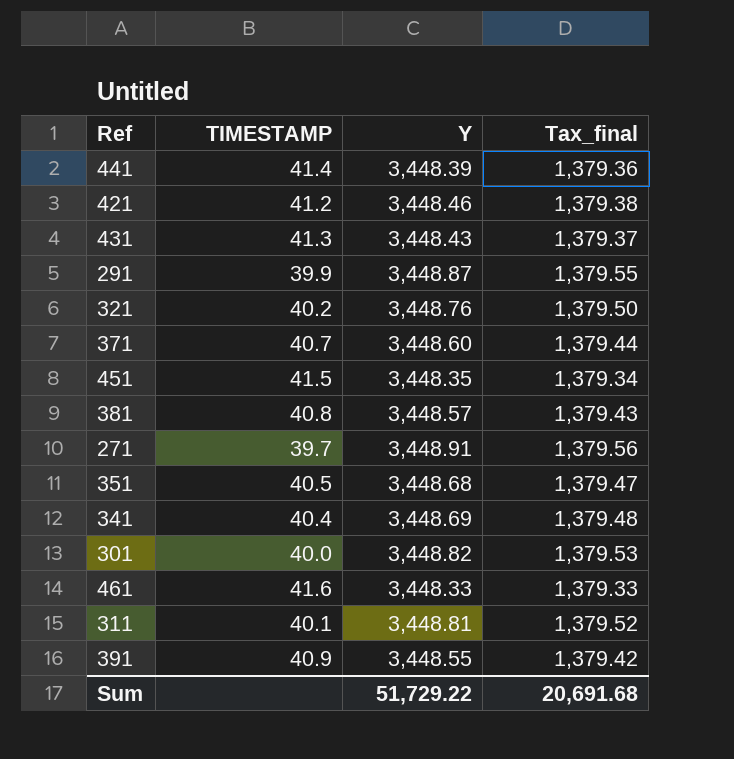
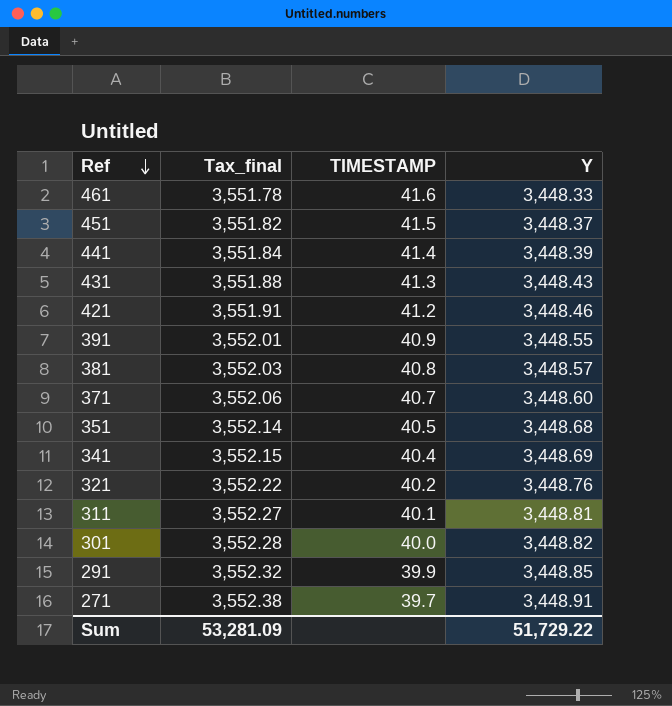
row order: none -> Ref descending
column Tax_final | formula: [Y] * 0.4 -> [Y] * 1.03
column Tax_final | position: 4 -> 2
451 | Y: 3,448.35 -> 3,448.37
291 | Y: 3,448.87 -> 3,448.85
Sum | Tax_final: 20,691.68 -> 53,281.09

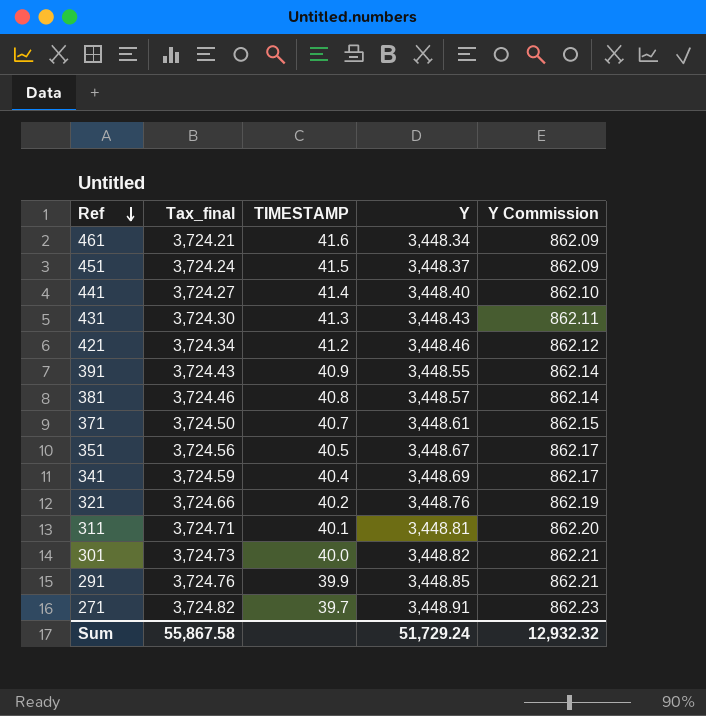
column Tax_final | formula: [Y] * 1.03 -> [Y] * 1.08
column Y Commission | formula: none -> [Y] * 0.25
461 | Y: 3,448.33 -> 3,448.34
441 | Y: 3,448.39 -> 3,448.40
371 | Y: 3,448.60 -> 3,448.61
351 | Y: 3,448.68 -> 3,448.67
Sum | Tax_final: 53,281.09 -> 55,867.58
Sum | Y: 51,729.22 -> 51,729.24

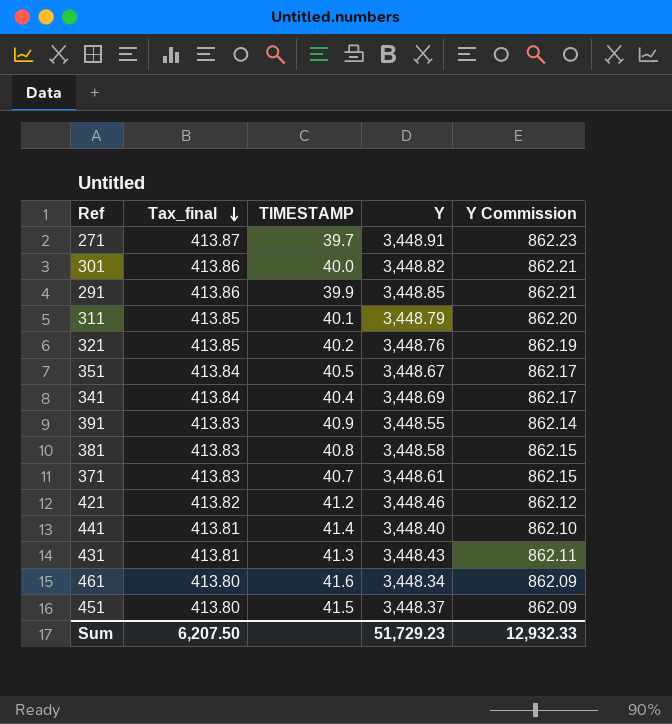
row order: Ref descending -> Tax_final descending
column Tax_final | formula: [Y] * 1.08 -> [Y] * 0.12
311 | Y: 3,448.81 -> 3,448.79
381 | Y: 3,448.57 -> 3,448.58
381 | Y Commission: 862.14 -> 862.15
Sum | Tax_final: 55,867.58 -> 6,207.50
Sum | Y: 51,729.24 -> 51,729.23
Sum | Y Commission: 12,932.32 -> 12,932.33

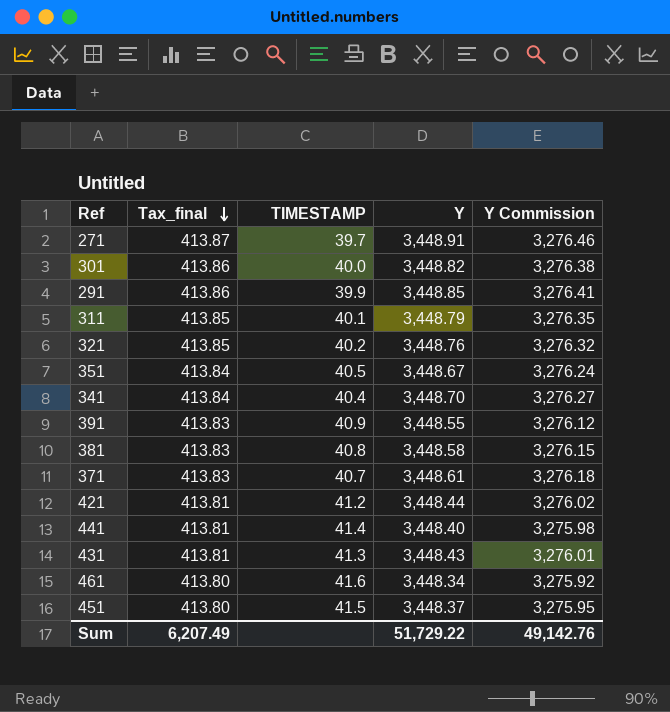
column Y Commission | formula: [Y] * 0.25 -> [Y] * 0.95
341 | Y: 3,448.69 -> 3,448.70
421 | Tax_final: 413.82 -> 413.81
421 | Y: 3,448.46 -> 3,448.44
Sum | Tax_final: 6,207.50 -> 6,207.49
Sum | Y: 51,729.23 -> 51,729.22
Sum | Y Commission: 12,932.33 -> 49,142.76

